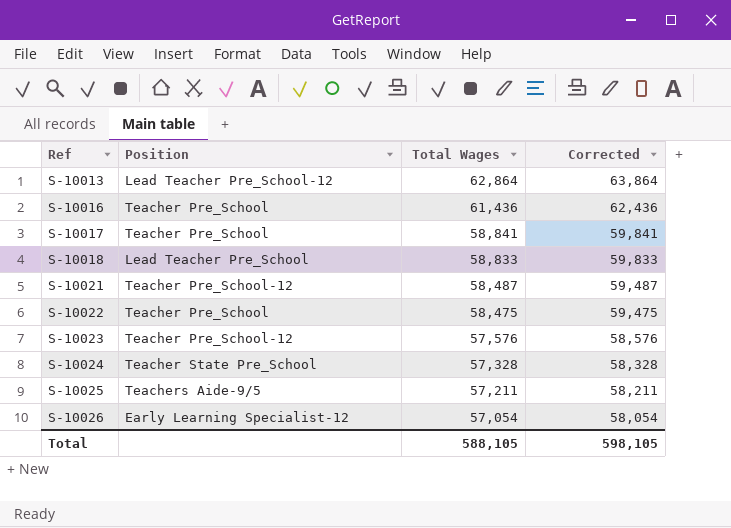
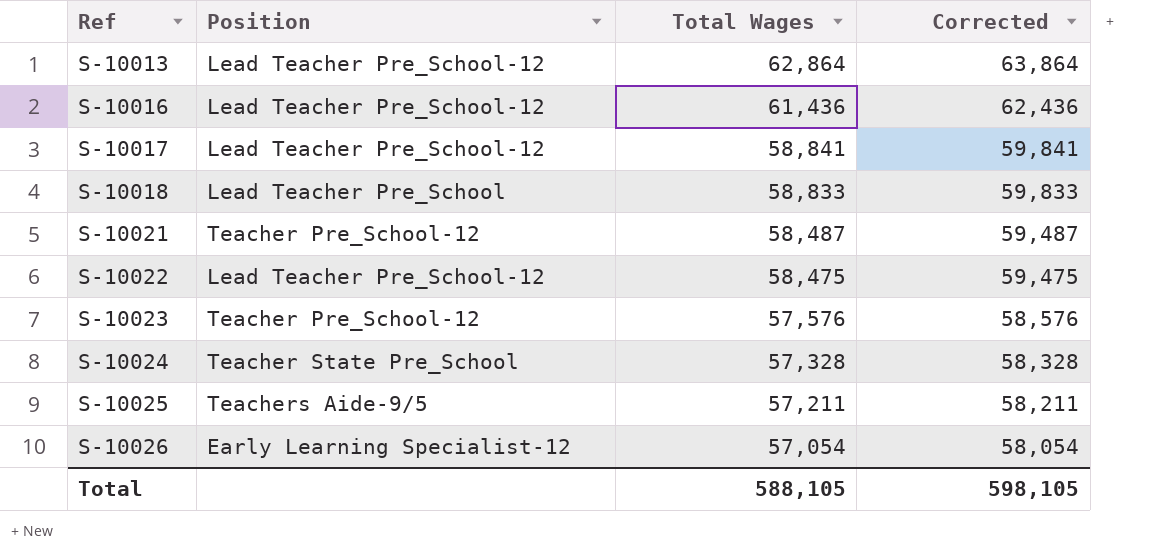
S-10016 | Position: Teacher Pre_School -> Lead Teacher Pre_School-12
S-10017 | Position: Teacher Pre_School -> Lead Teacher Pre_School-12
S-10022 | Position: Teacher Pre_School -> Lead Teacher Pre_School-12

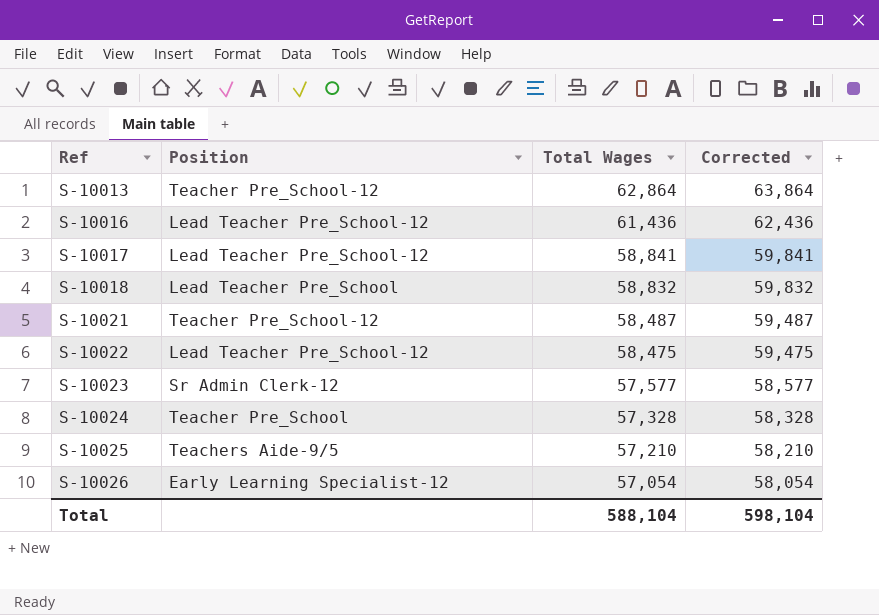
S-10013 | Position: Lead Teacher Pre_School-12 -> Teacher Pre_School-12
S-10018 | Total Wages: 58,833 -> 58,832
S-10018 | Corrected: 59,833 -> 59,832
S-10023 | Position: Teacher Pre_School-12 -> Sr Admin Clerk-12
S-10023 | Total Wages: 57,576 -> 57,577
S-10023 | Corrected: 58,576 -> 58,577
S-10024 | Position: Teacher State Pre_School -> Teacher Pre_School
S-10025 | Total Wages: 57,211 -> 57,210
S-10025 | Corrected: 58,211 -> 58,210
Total | Total Wages: 588,105 -> 588,104
Total | Corrected: 598,105 -> 598,104

